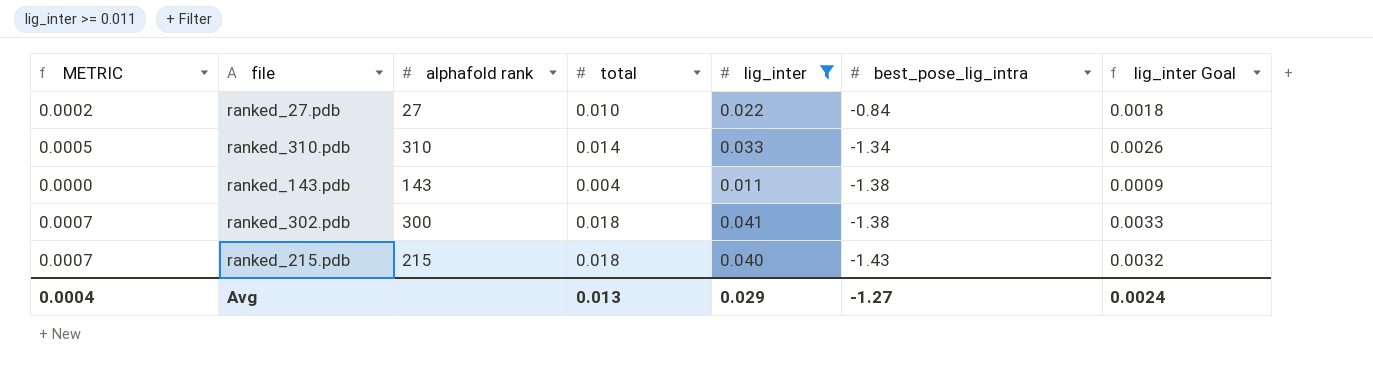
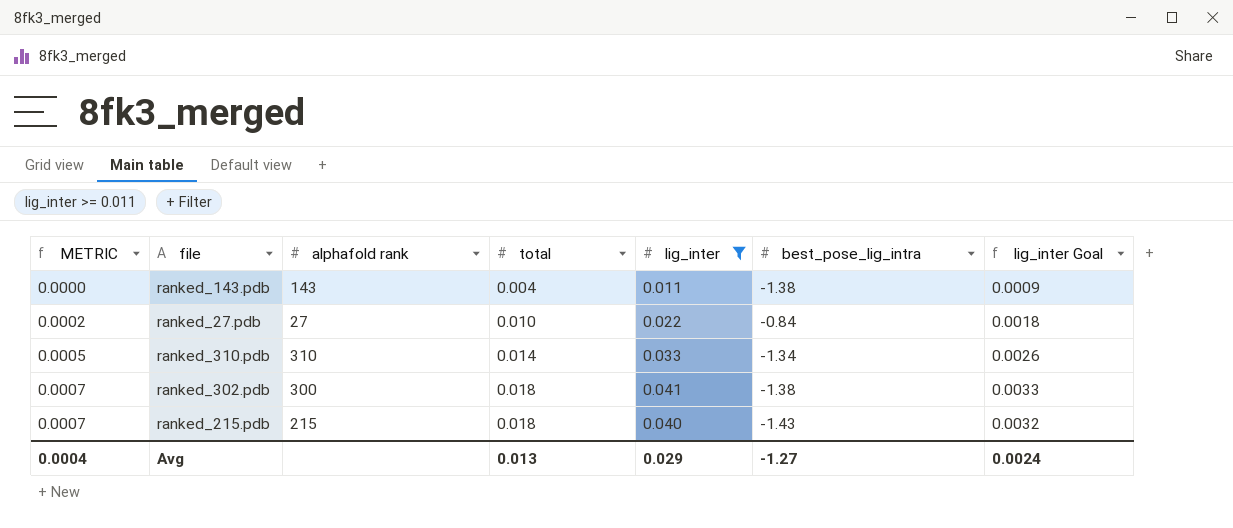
row order: best_pose_lig_intra descending -> METRIC ascending

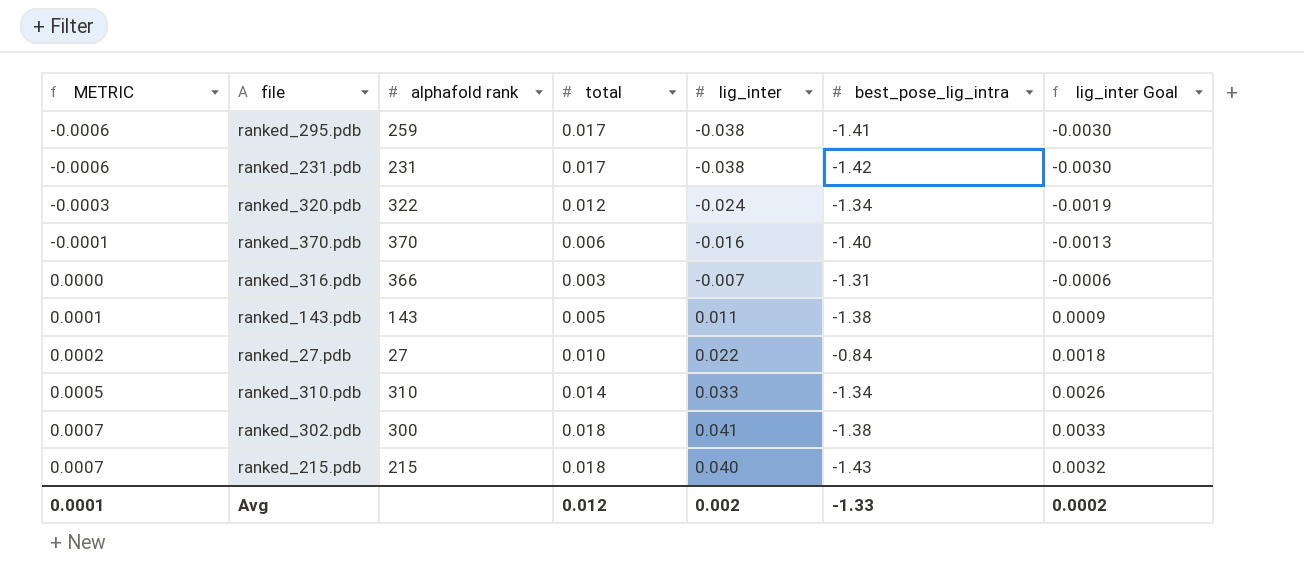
filter: lig_inter >= 0.011 -> none
ranked_143.pdb | METRIC: 0.0000 -> 0.0001
ranked_143.pdb | total: 0.004 -> 0.005
Avg | METRIC: 0.0004 -> 0.0001
Avg | total: 0.013 -> 0.012
Avg | lig_inter: 0.029 -> 0.002
Avg | best_pose_lig_intra: -1.27 -> -1.33
Avg | lig_inter Goal: 0.0024 -> 0.0002

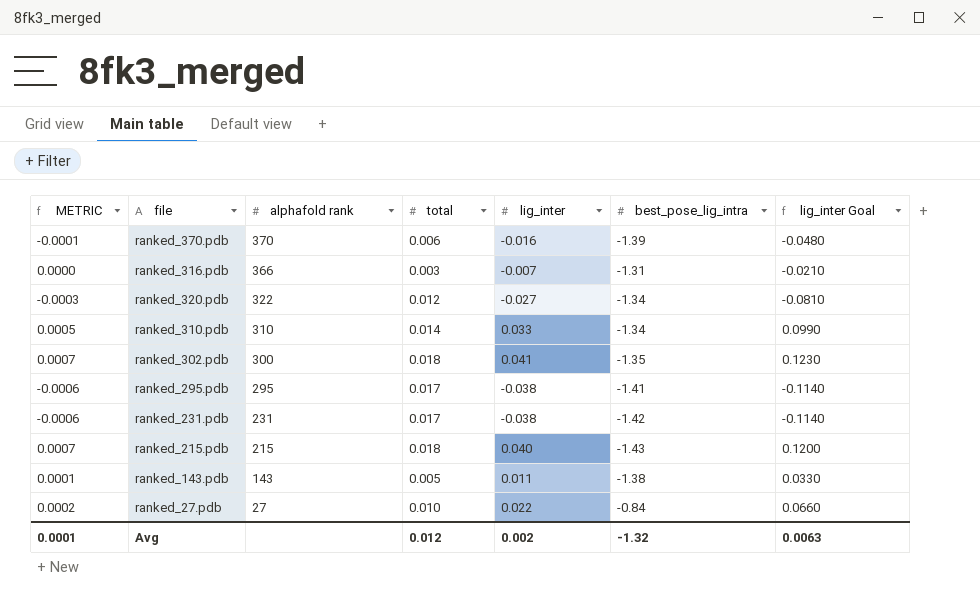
row order: METRIC ascending -> alphafold rank descending
column lig_inter Goal | formula: [lig_inter] * 0.08 -> [lig_inter] * 3
ranked_370.pdb | best_pose_lig_intra: -1.40 -> -1.39
ranked_320.pdb | lig_inter: -0.024 -> -0.027
ranked_302.pdb | best_pose_lig_intra: -1.38 -> -1.35
ranked_295.pdb | alphafold rank: 259 -> 295
Avg | best_pose_lig_intra: -1.33 -> -1.32
Avg | lig_inter Goal: 0.0002 -> 0.0063

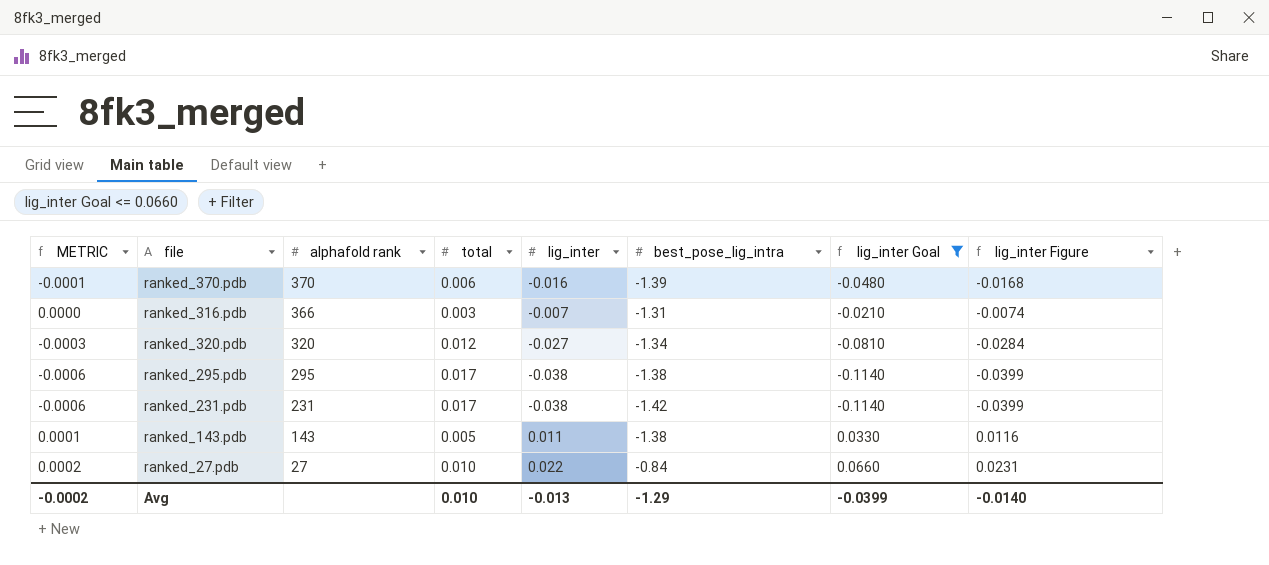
filter: none -> lig_inter Goal <= 0.0660
column lig_inter Figure | formula: none -> [lig_inter] * 1.05
ranked_320.pdb | alphafold rank: 322 -> 320
ranked_295.pdb | best_pose_lig_intra: -1.41 -> -1.38
Avg | METRIC: 0.0001 -> -0.0002
Avg | total: 0.012 -> 0.010
Avg | lig_inter: 0.002 -> -0.013
Avg | best_pose_lig_intra: -1.32 -> -1.29
Avg | lig_inter Goal: 0.0063 -> -0.0399

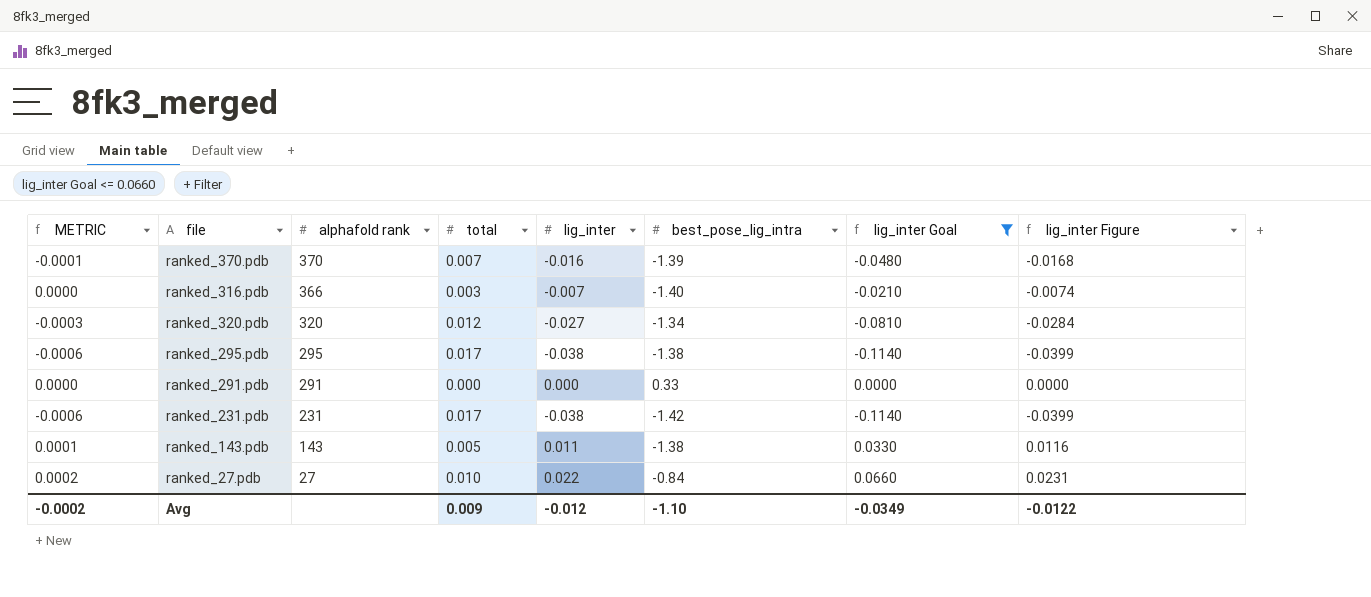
ranked_370.pdb | total: 0.006 -> 0.007
ranked_316.pdb | best_pose_lig_intra: -1.31 -> -1.40
row ranked_291.pdb: none -> 0.0000 | 291 | 0.000 | 0.000 | 0.33 | 0.0000 | 0.0000
Avg | total: 0.010 -> 0.009
Avg | lig_inter: -0.013 -> -0.012
Avg | best_pose_lig_intra: -1.29 -> -1.10
Avg | lig_inter Goal: -0.0399 -> -0.0349
Avg | lig_inter Figure: -0.0140 -> -0.0122

